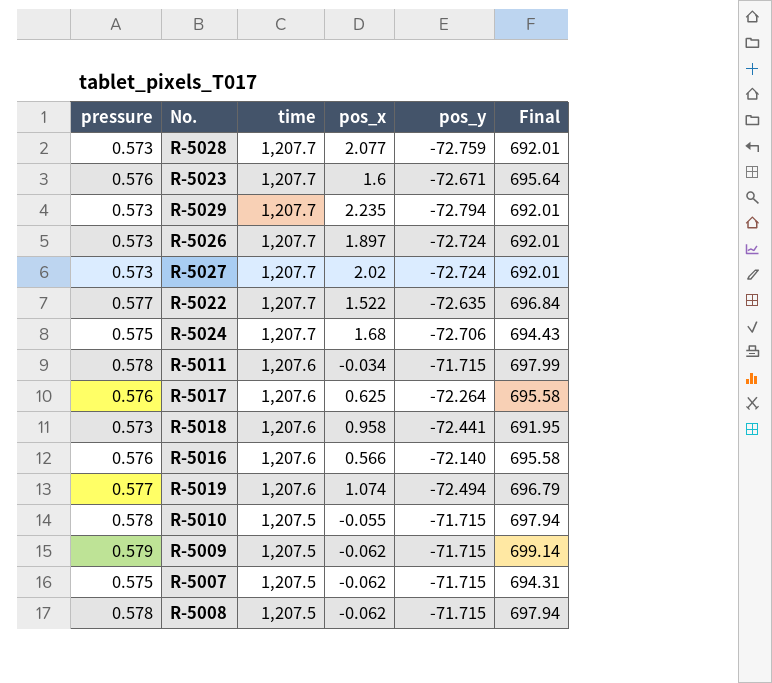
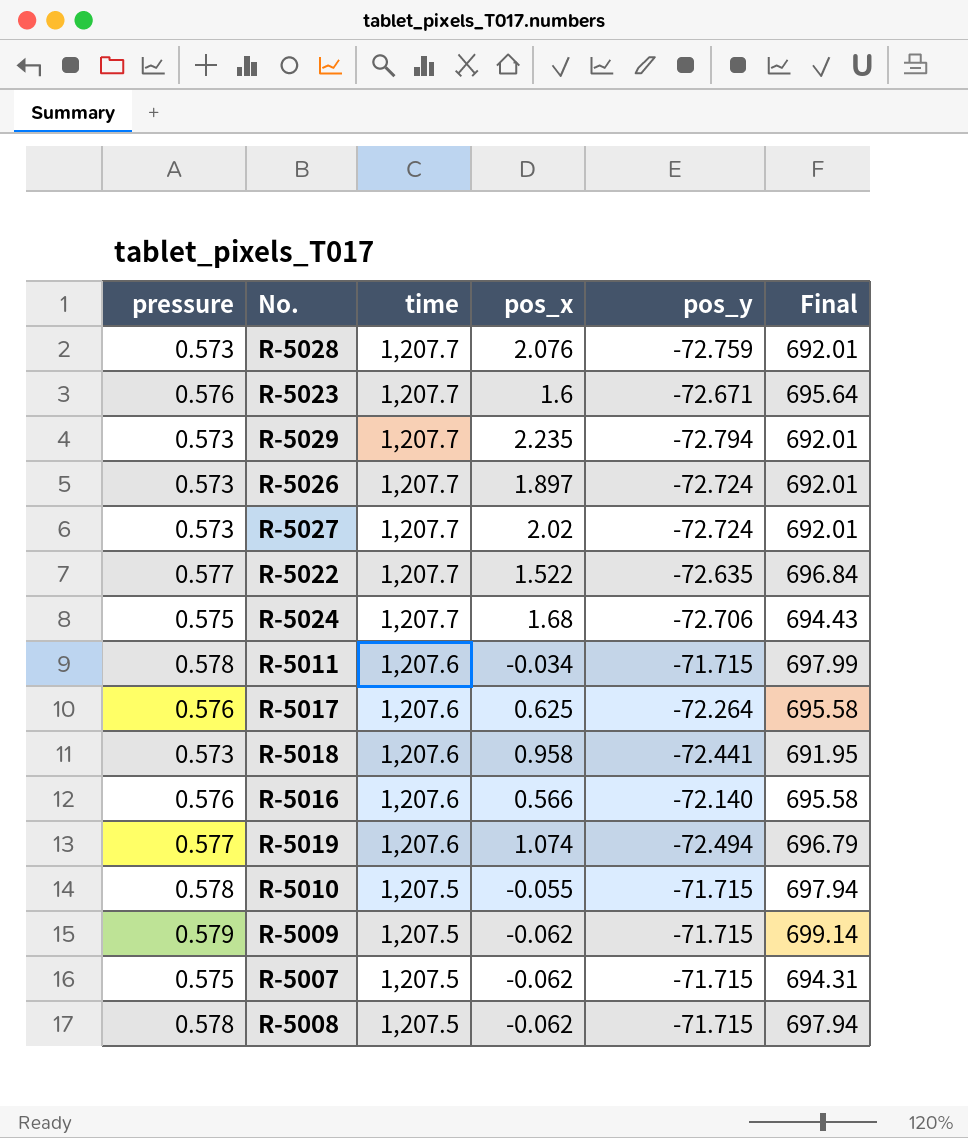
R-5028 | pos_x: 2.077 -> 2.076

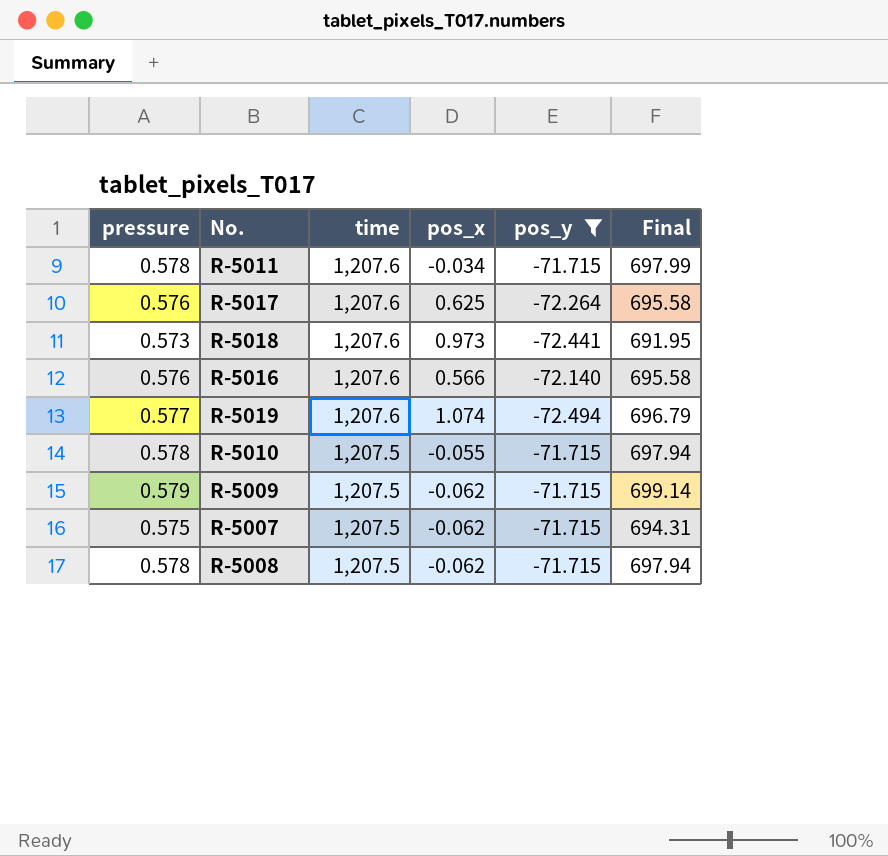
filter: none -> pos_y >= -72.494
R-5018 | pos_x: 0.958 -> 0.973

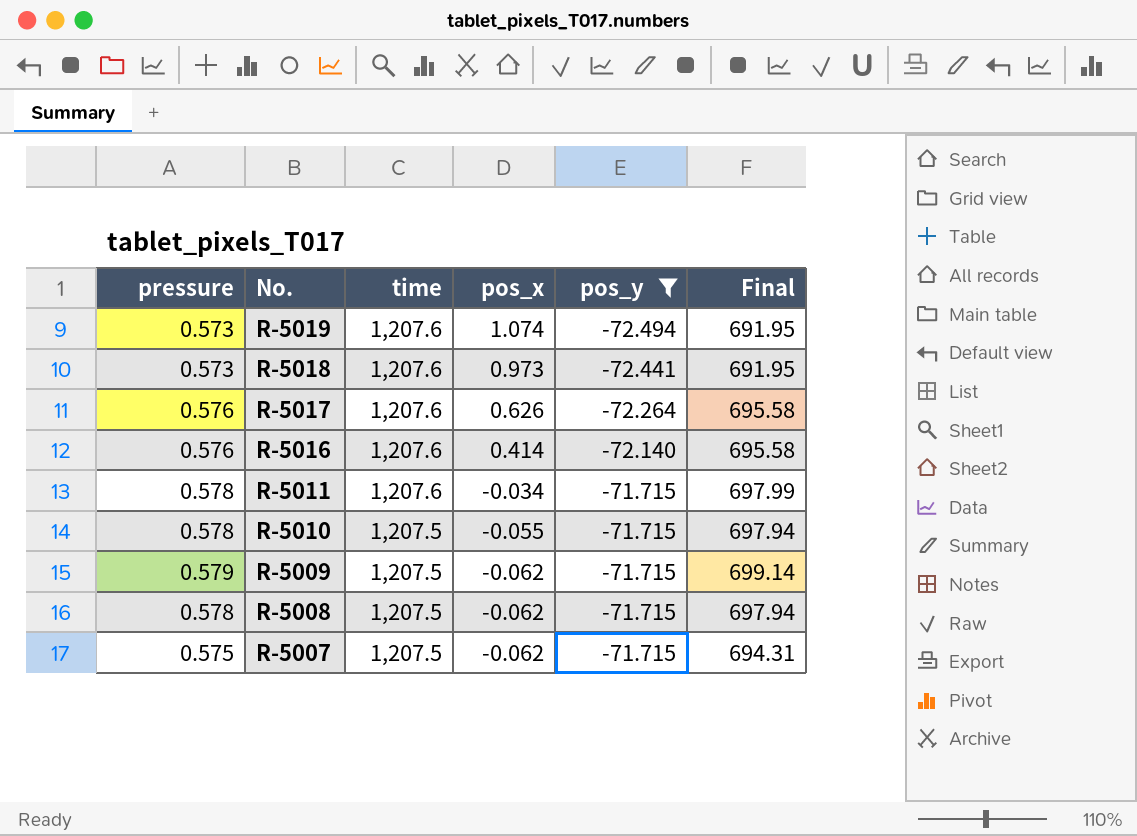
row order: time descending -> No. descending
R-5019 | pressure: 0.577 -> 0.573
R-5019 | Final: 696.79 -> 691.95
R-5017 | pos_x: 0.625 -> 0.626
R-5016 | pos_x: 0.566 -> 0.414

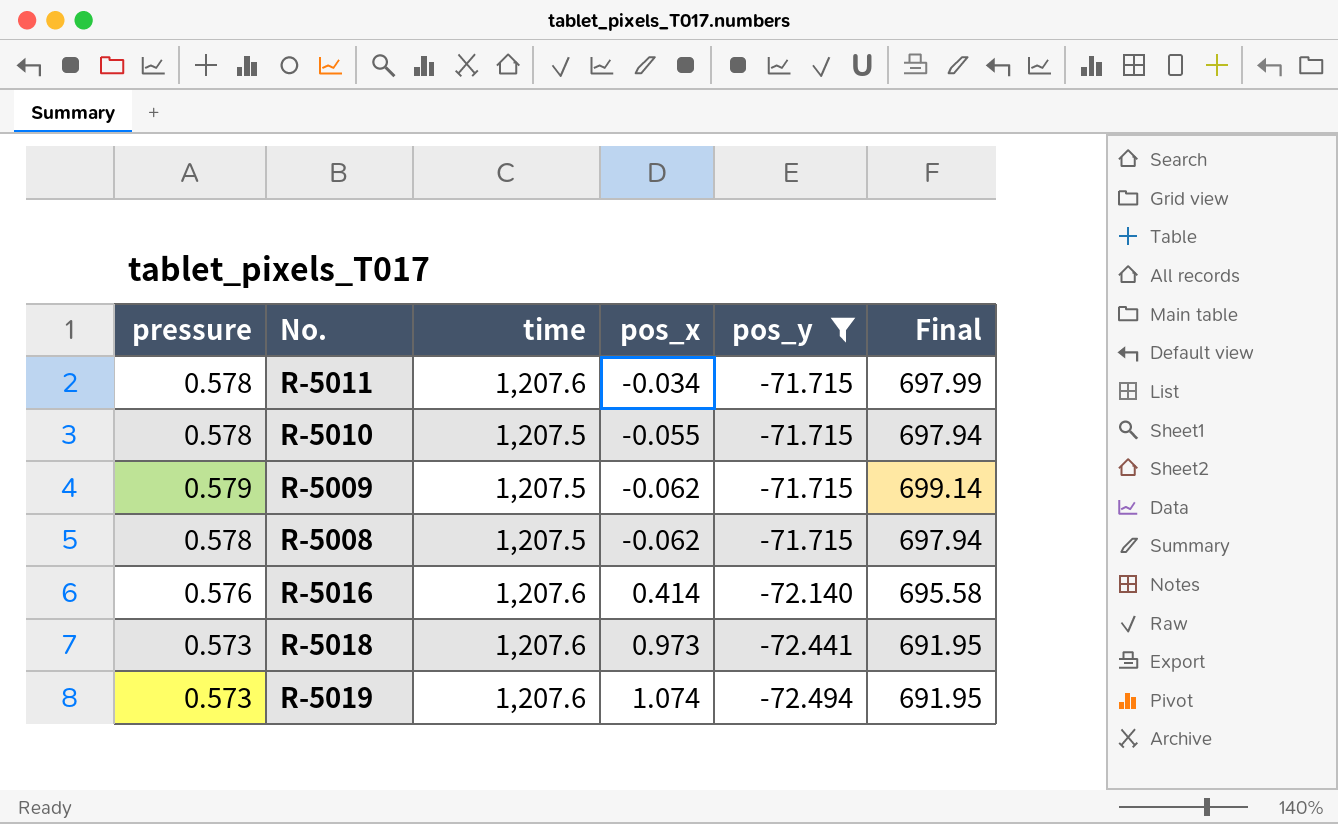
row order: No. descending -> pos_y descending
row R-5017: 0.576 | 1,207.6 | 0.626 | -72.264 | 695.58 -> none
row R-5007: 0.575 | 1,207.5 | -0.062 | -71.715 | 694.31 -> none

